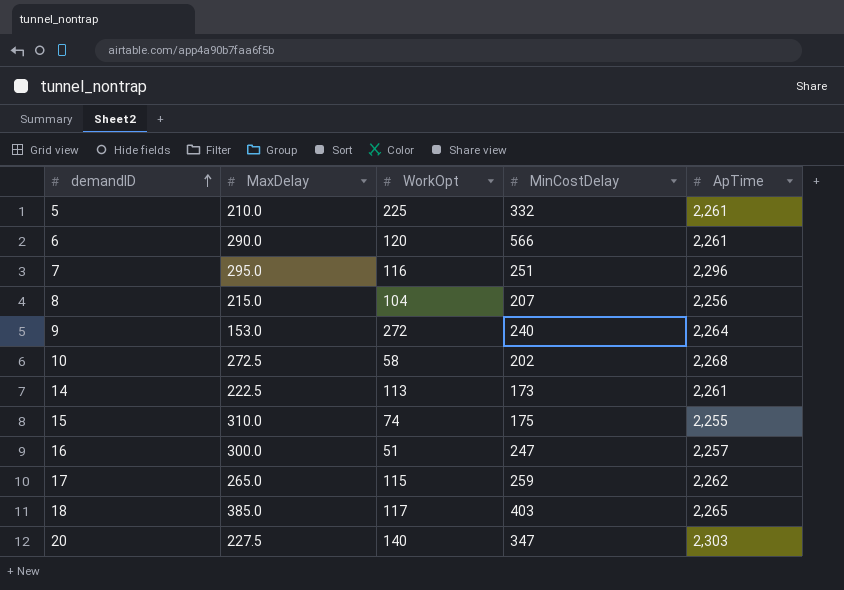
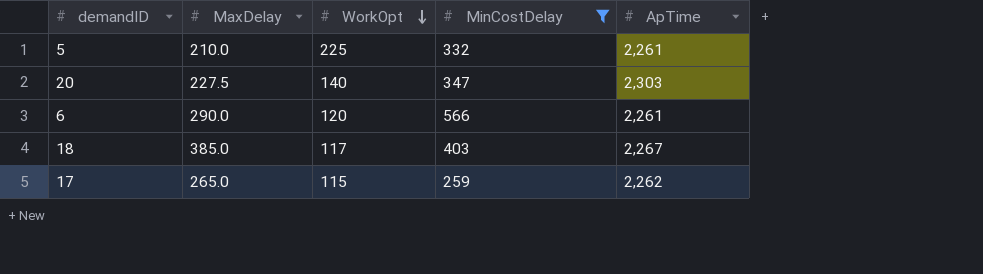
filter: none -> MinCostDelay >= 259
row order: demandID ascending -> WorkOpt descending
18 | ApTime: 2,265 -> 2,267

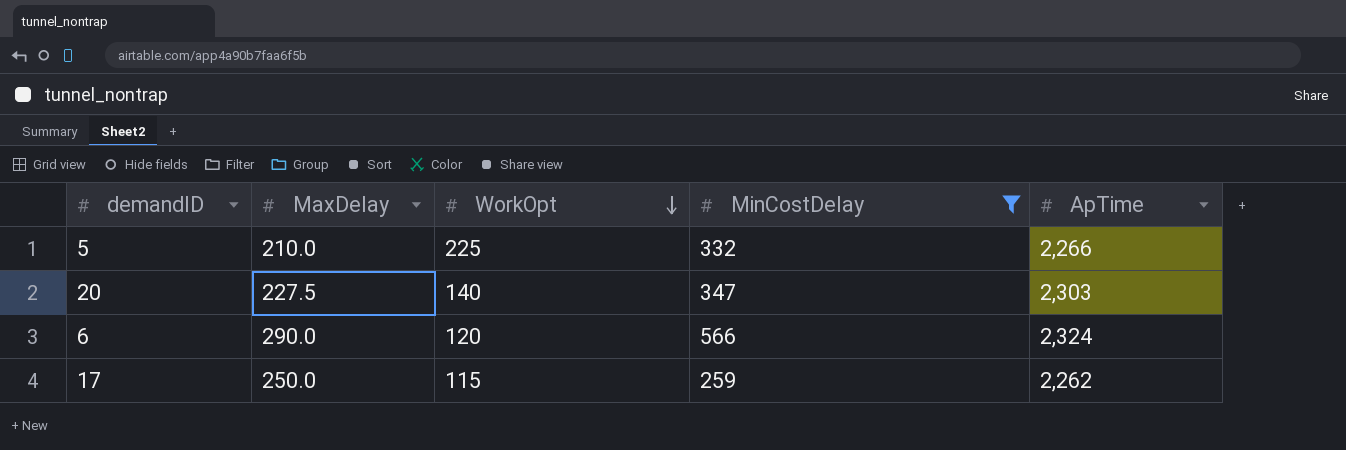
row 18: 385.0 | 117 | 403 | 2,267 -> none
5 | ApTime: 2,261 -> 2,266
6 | ApTime: 2,261 -> 2,324
17 | MaxDelay: 265.0 -> 250.0

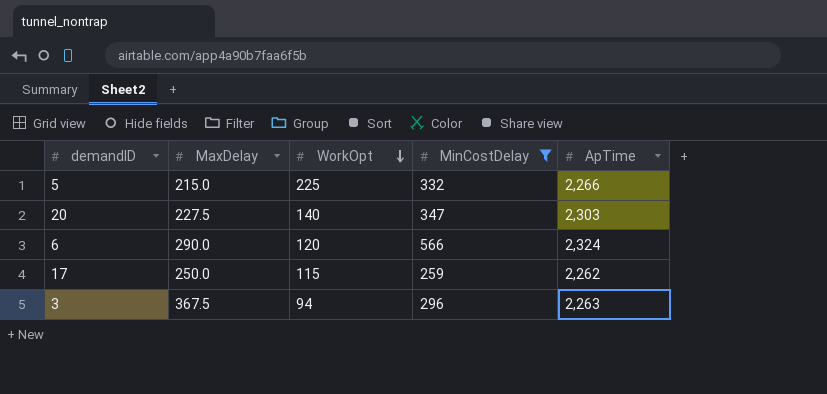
5 | MaxDelay: 210.0 -> 215.0
row 3: none -> 367.5 | 94 | 296 | 2,263

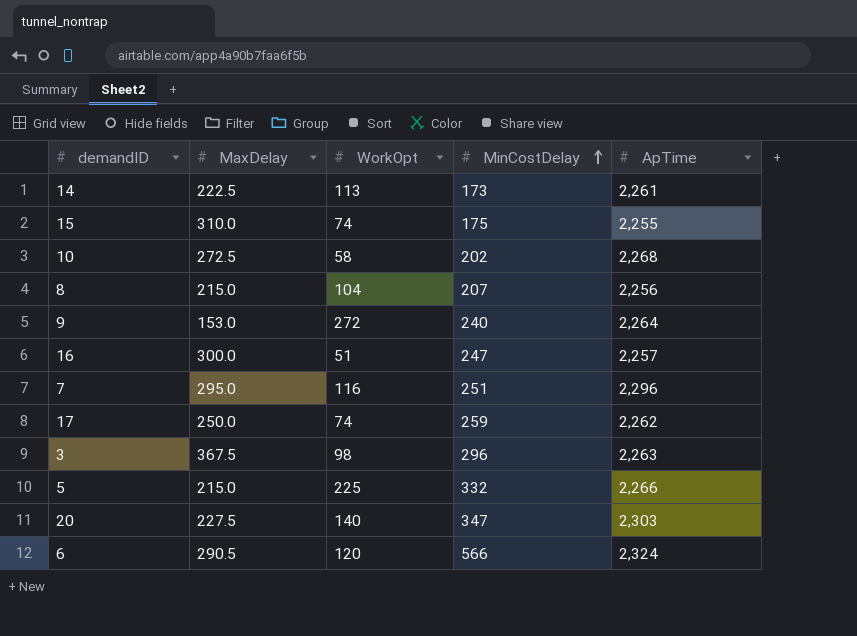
filter: MinCostDelay >= 259 -> none
row order: WorkOpt descending -> MinCostDelay ascending
17 | WorkOpt: 115 -> 74
3 | WorkOpt: 94 -> 98
6 | MaxDelay: 290.0 -> 290.5

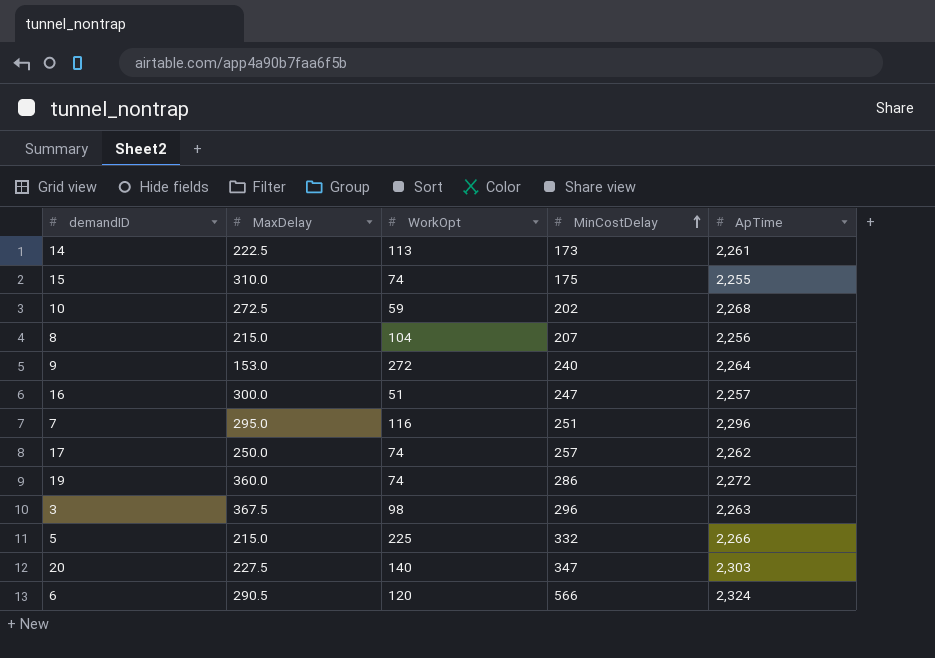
10 | WorkOpt: 58 -> 59
17 | MinCostDelay: 259 -> 257
row 19: none -> 360.0 | 74 | 286 | 2,272

